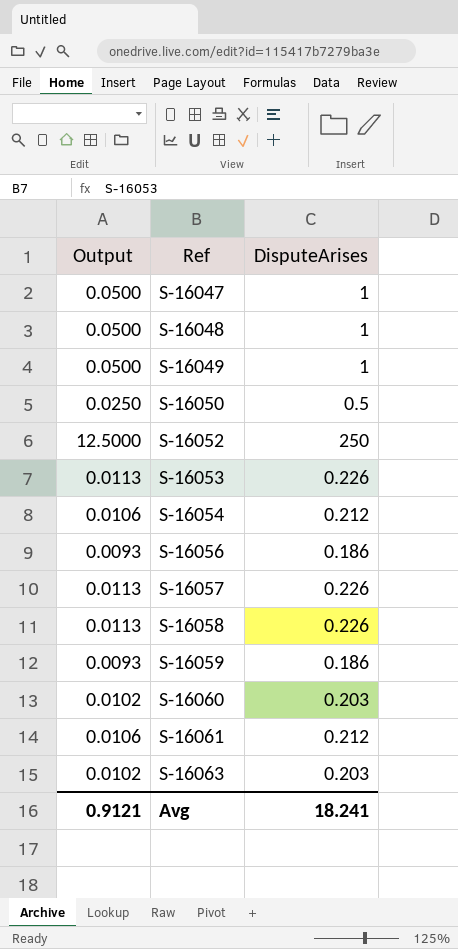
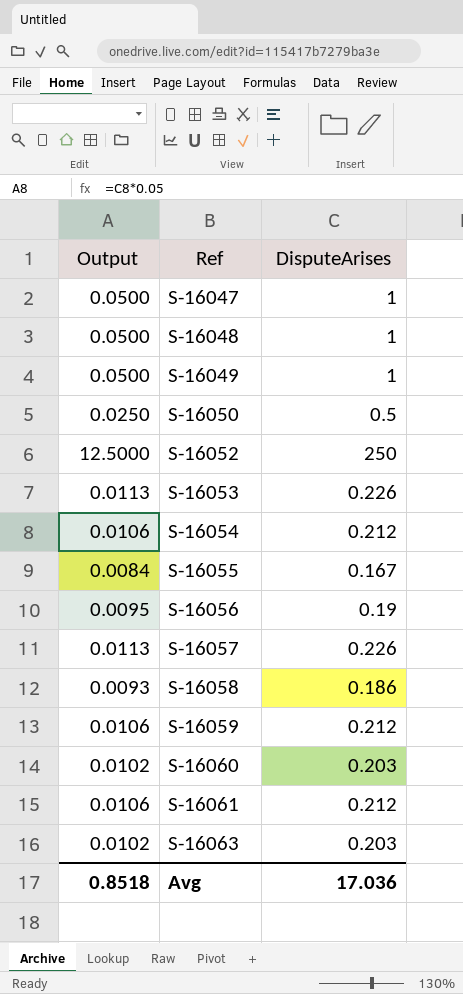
row S-16055: none -> 0.0084 | 0.167
S-16056 | Output: 0.0093 -> 0.0095
S-16056 | DisputeArises: 0.186 -> 0.19
S-16058 | Output: 0.0113 -> 0.0093
S-16058 | DisputeArises: 0.226 -> 0.186
S-16059 | Output: 0.0093 -> 0.0106
S-16059 | DisputeArises: 0.186 -> 0.212
Avg | Output: 0.9121 -> 0.8518
Avg | DisputeArises: 18.241 -> 17.036

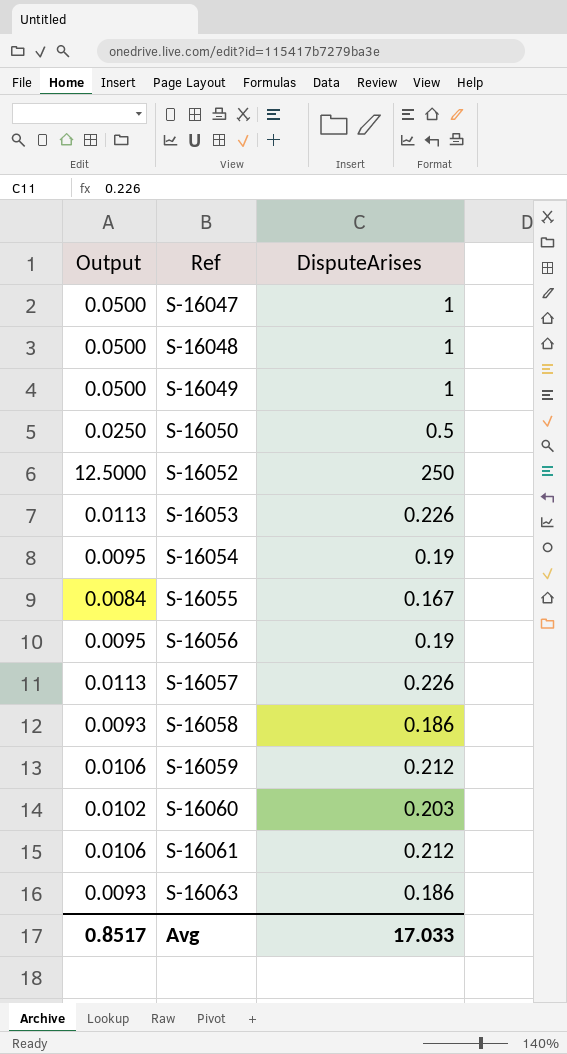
S-16054 | Output: 0.0106 -> 0.0095
S-16054 | DisputeArises: 0.212 -> 0.19
S-16063 | Output: 0.0102 -> 0.0093
S-16063 | DisputeArises: 0.203 -> 0.186
Avg | Output: 0.8518 -> 0.8517
Avg | DisputeArises: 17.036 -> 17.033

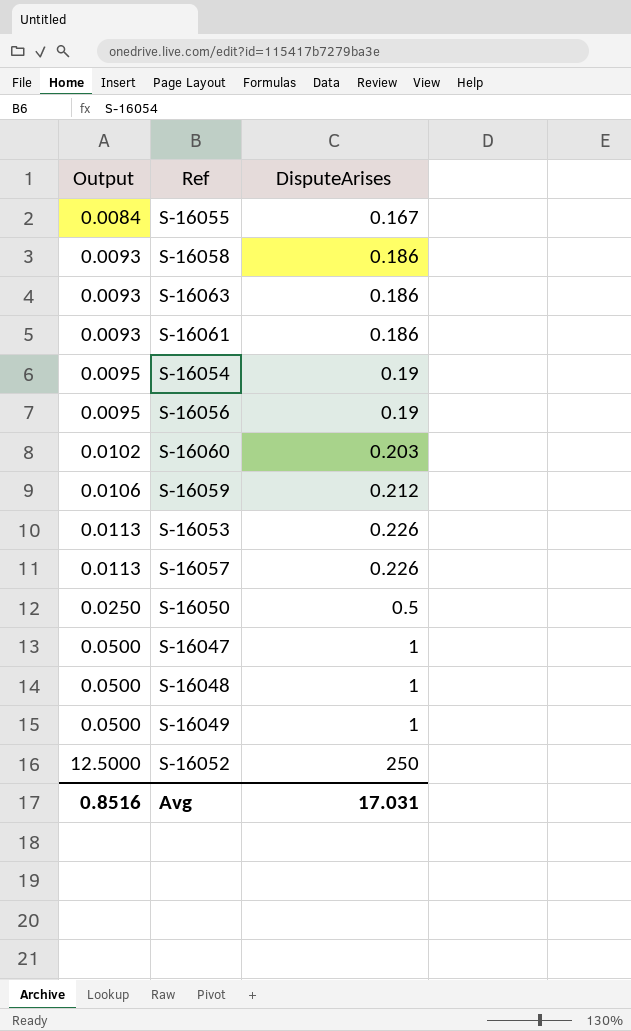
row order: Ref ascending -> Output ascending
S-16061 | Output: 0.0106 -> 0.0093
S-16061 | DisputeArises: 0.212 -> 0.186
Avg | Output: 0.8517 -> 0.8516
Avg | DisputeArises: 17.033 -> 17.031

